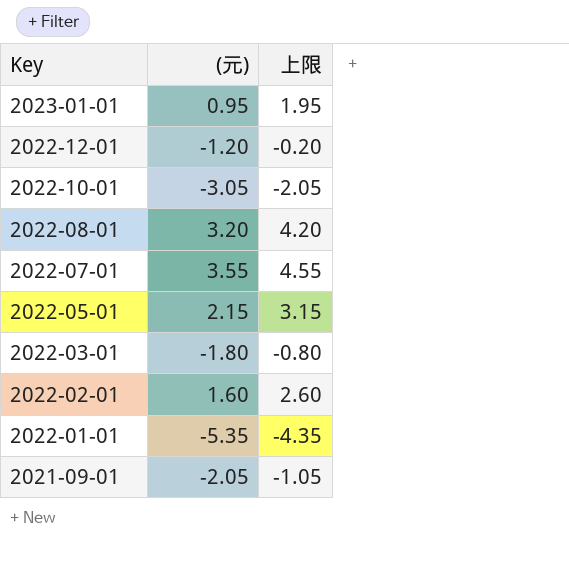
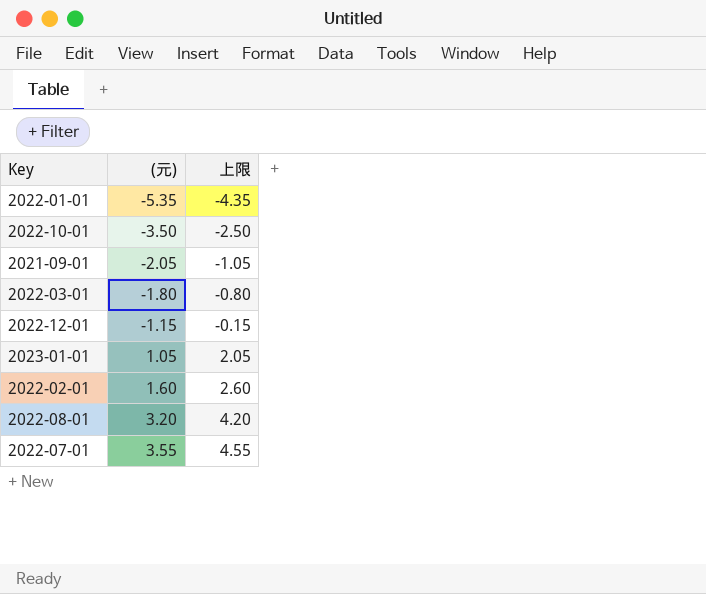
row order: Key descending -> (元) ascending
row 2022-05-01: 2.15 | 3.15 -> none
2022-10-01 | (元): -3.05 -> -3.50
2022-10-01 | 上限: -2.05 -> -2.50
2022-12-01 | (元): -1.20 -> -1.15
2022-12-01 | 上限: -0.20 -> -0.15
2023-01-01 | (元): 0.95 -> 1.05
2023-01-01 | 上限: 1.95 -> 2.05

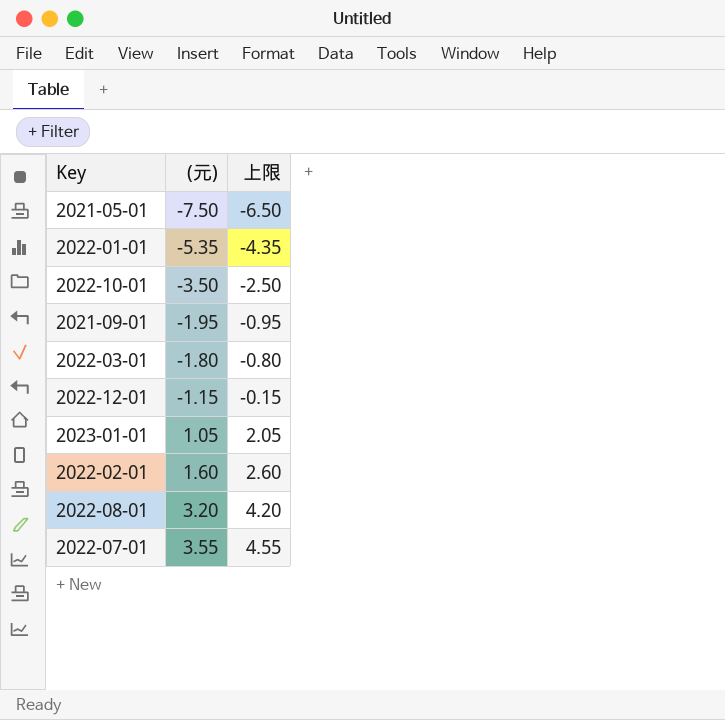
row 2021-05-01: none -> -7.50 | -6.50
2021-09-01 | (元): -2.05 -> -1.95
2021-09-01 | 上限: -1.05 -> -0.95

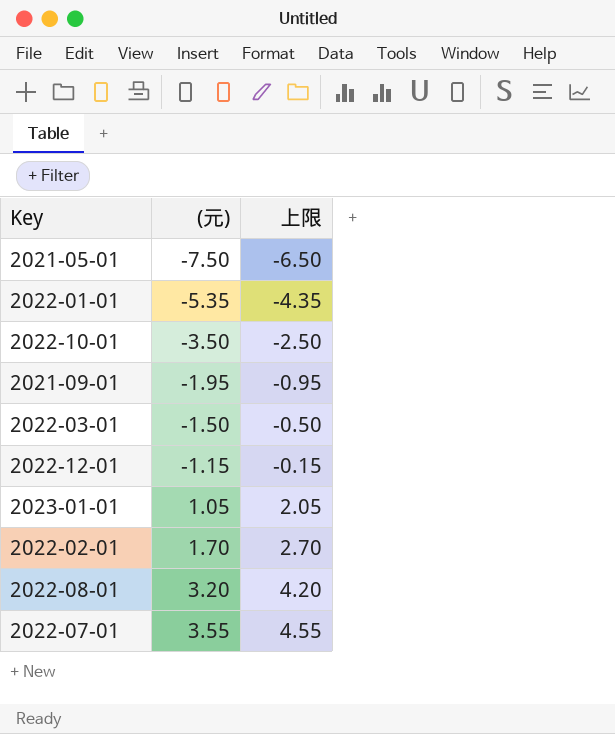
2022-03-01 | (元): -1.80 -> -1.50
2022-03-01 | 上限: -0.80 -> -0.50
2022-02-01 | (元): 1.60 -> 1.70
2022-02-01 | 上限: 2.60 -> 2.70

